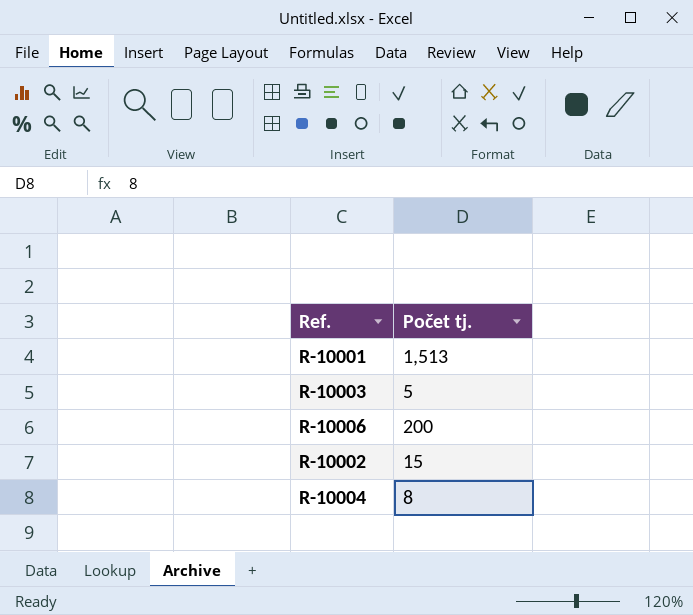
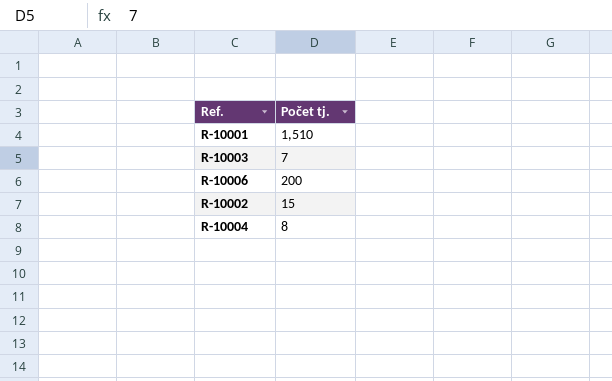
R-10001 | Počet tj.: 1,513 -> 1,510
R-10003 | Počet tj.: 5 -> 7

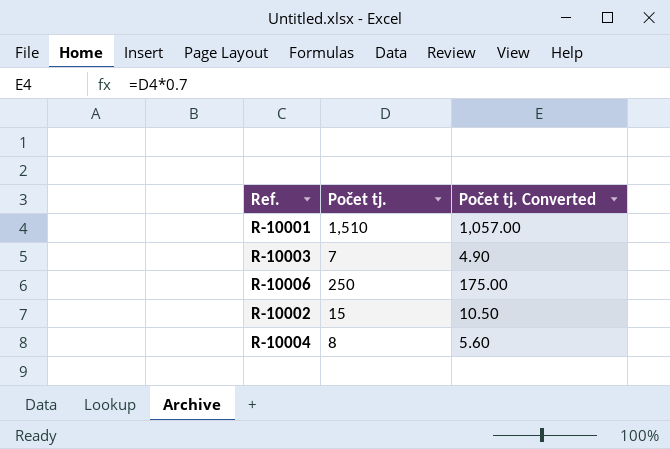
column Počet tj. Converted | formula: none -> [Počet tj.] * 0.7
R-10006 | Počet tj.: 200 -> 250

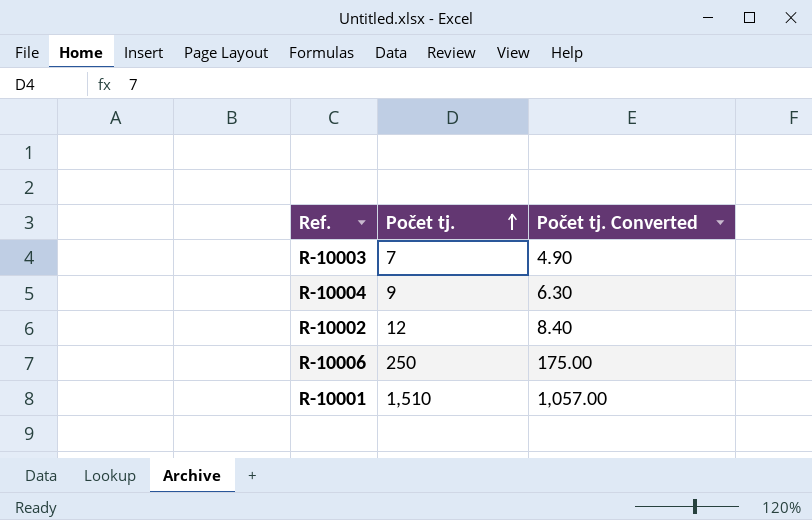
row order: none -> Počet tj. ascending
R-10004 | Počet tj.: 8 -> 9
R-10004 | Počet tj. Converted: 5.60 -> 6.30
R-10002 | Počet tj.: 15 -> 12
R-10002 | Počet tj. Converted: 10.50 -> 8.40

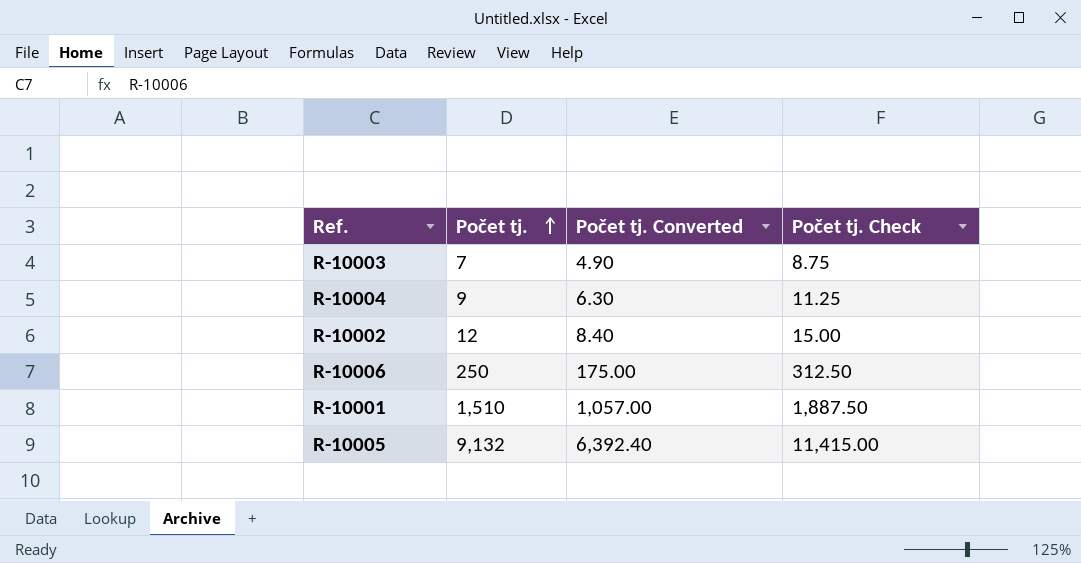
column Počet tj. Check | formula: none -> [Počet tj.] * 1.25
row R-10005: none -> 9,132 | 6,392.40 | 11,415.00

